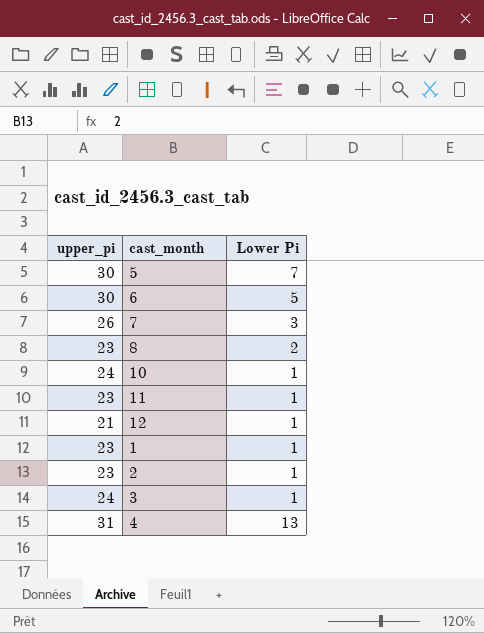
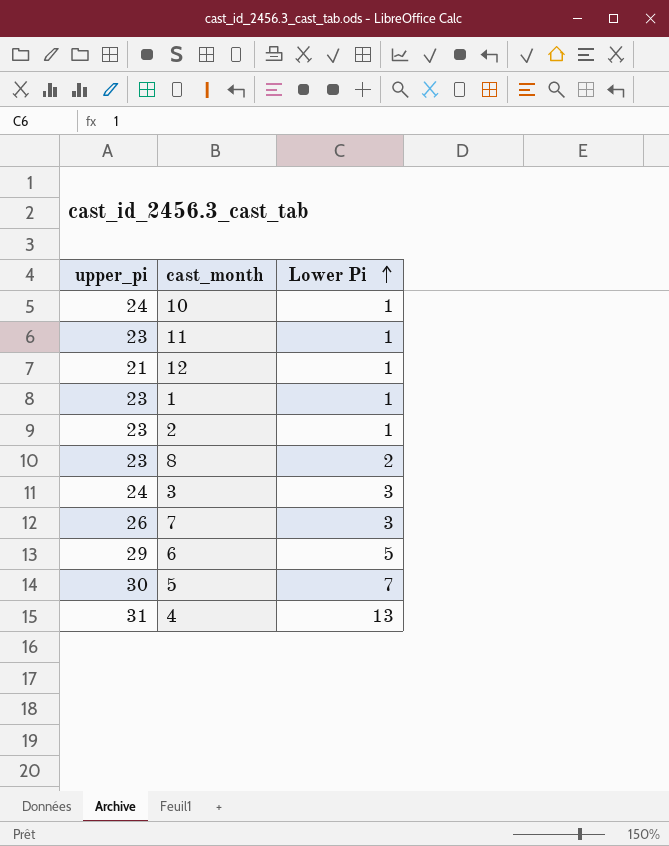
row order: none -> Lower Pi ascending
3 | Lower Pi: 1 -> 3
6 | upper_pi: 30 -> 29

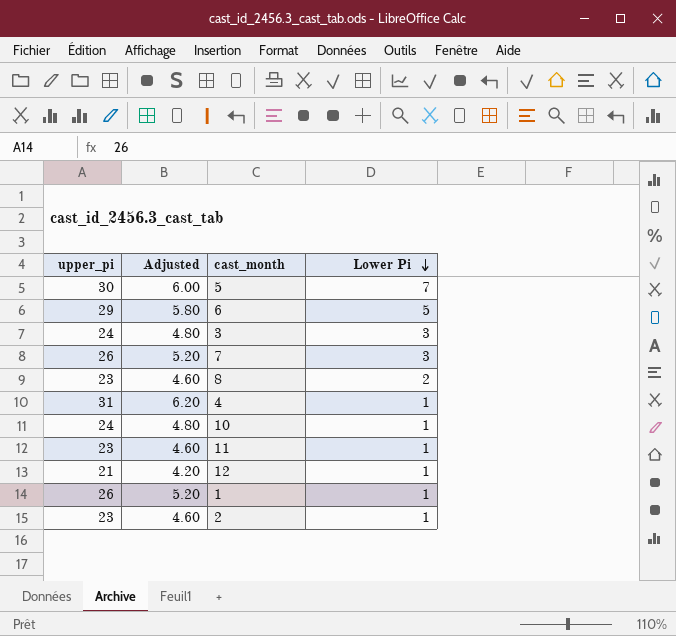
row order: Lower Pi ascending -> Lower Pi descending
column Adjusted | formula: none -> [upper_pi] * 0.2
4 | Lower Pi: 13 -> 1
1 | upper_pi: 23 -> 26

